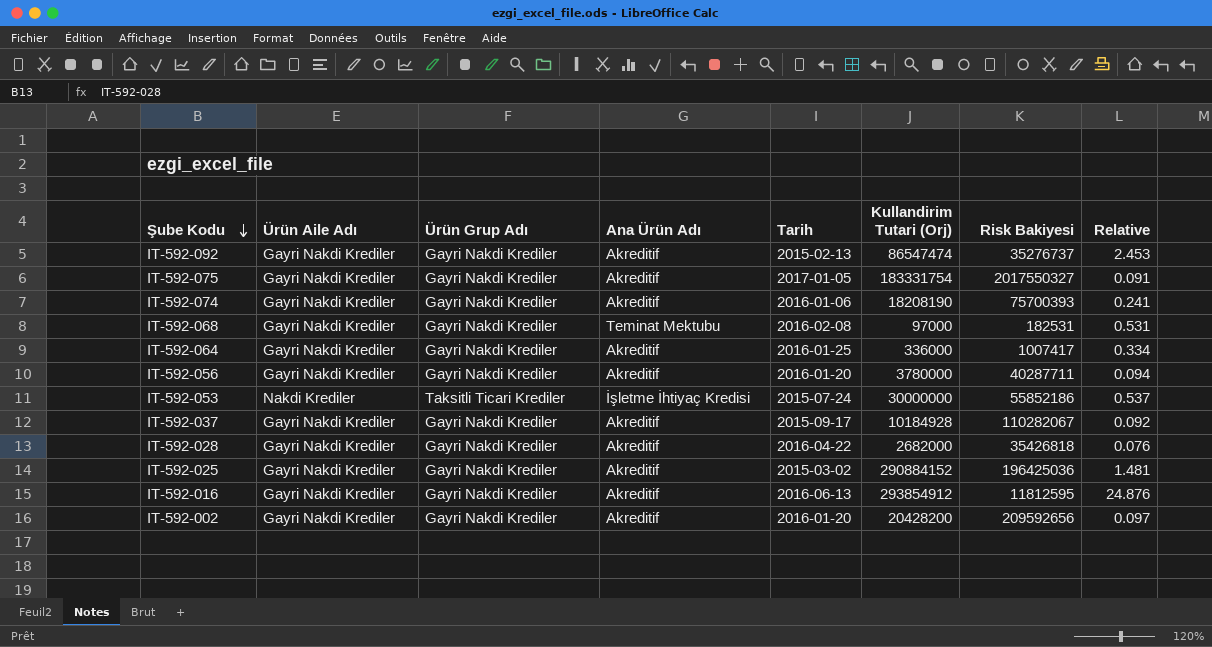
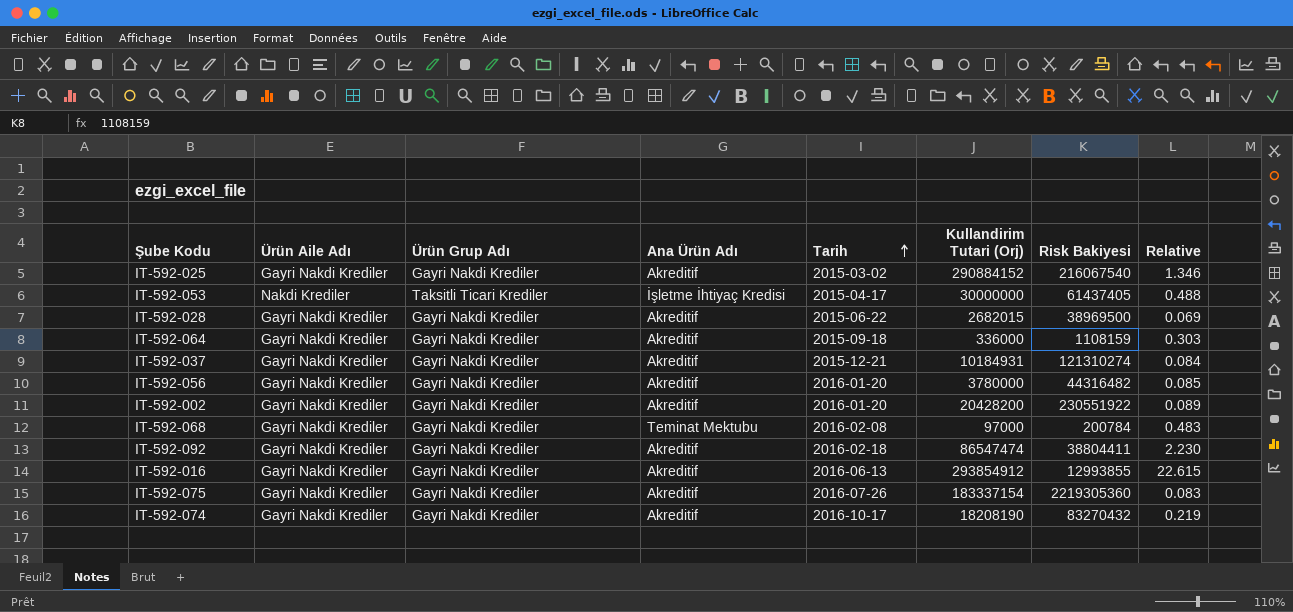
row order: Şube Kodu descending -> Tarih ascending
IT-592-025 | Risk Bakiyesi: 196425036 -> 216067540
IT-592-025 | Relative: 1.481 -> 1.346
IT-592-053 | Tarih: 2015-07-24 -> 2015-04-17
IT-592-053 | Risk Bakiyesi: 55852186 -> 61437405
IT-592-053 | Relative: 0.537 -> 0.488
IT-592-028 | Tarih: 2016-04-22 -> 2015-06-22
IT-592-028 | Kullandirim Tutari (Orj): 2682000 -> 2682015
IT-592-028 | Risk Bakiyesi: 35426818 -> 38969500
IT-592-028 | Relative: 0.076 -> 0.069
IT-592-064 | Tarih: 2016-01-25 -> 2015-09-18
IT-592-064 | Risk Bakiyesi: 1007417 -> 1108159
IT-592-064 | Relative: 0.334 -> 0.303
IT-592-037 | Tarih: 2015-09-17 -> 2015-12-21
IT-592-037 | Kullandirim Tutari (Orj): 10184928 -> 10184931
IT-592-037 | Risk Bakiyesi: 110282067 -> 121310274
IT-592-037 | Relative: 0.092 -> 0.084
IT-592-056 | Risk Bakiyesi: 40287711 -> 44316482
IT-592-056 | Relative: 0.094 -> 0.085
IT-592-002 | Risk Bakiyesi: 209592656 -> 230551922
IT-592-002 | Relative: 0.097 -> 0.089
IT-592-068 | Risk Bakiyesi: 182531 -> 200784
IT-592-068 | Relative: 0.531 -> 0.483
IT-592-092 | Tarih: 2015-02-13 -> 2016-02-18
IT-592-092 | Risk Bakiyesi: 35276737 -> 38804411
IT-592-092 | Relative: 2.453 -> 2.230
IT-592-016 | Risk Bakiyesi: 11812595 -> 12993855
IT-592-016 | Relative: 24.876 -> 22.615
IT-592-075 | Tarih: 2017-01-05 -> 2016-07-26
IT-592-075 | Kullandirim Tutari (Orj): 183331754 -> 183337154
IT-592-075 | Risk Bakiyesi: 2017550327 -> 2219305360
IT-592-075 | Relative: 0.091 -> 0.083
IT-592-074 | Tarih: 2016-01-06 -> 2016-10-17
IT-592-074 | Risk Bakiyesi: 75700393 -> 83270432
IT-592-074 | Relative: 0.241 -> 0.219

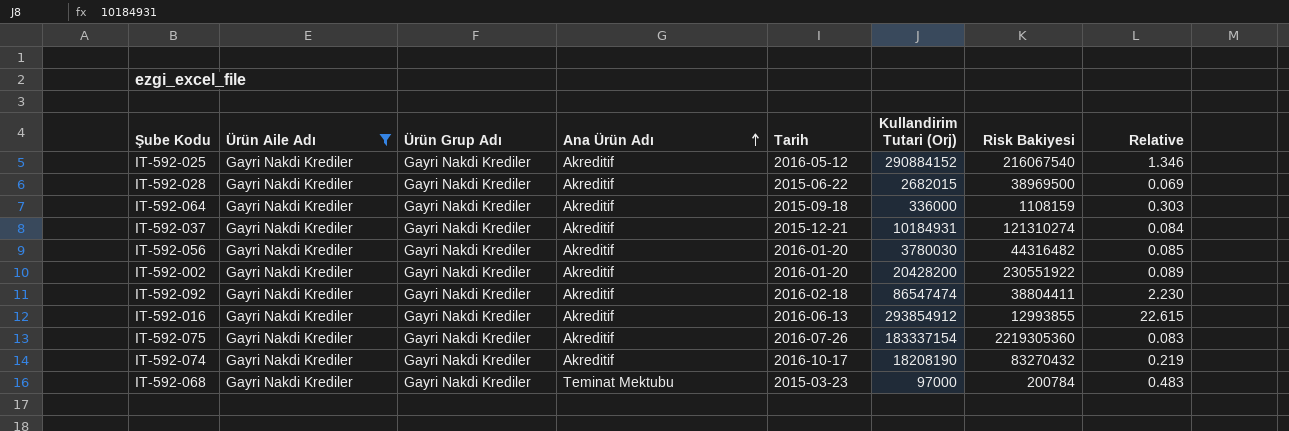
filter: none -> Ürün Aile Adı = Gayri Nakdi Krediler
row order: Tarih ascending -> Ana Ürün Adı ascending
IT-592-025 | Tarih: 2015-03-02 -> 2016-05-12
IT-592-056 | Kullandirim Tutari (Orj): 3780000 -> 3780030
IT-592-068 | Tarih: 2016-02-08 -> 2015-03-23

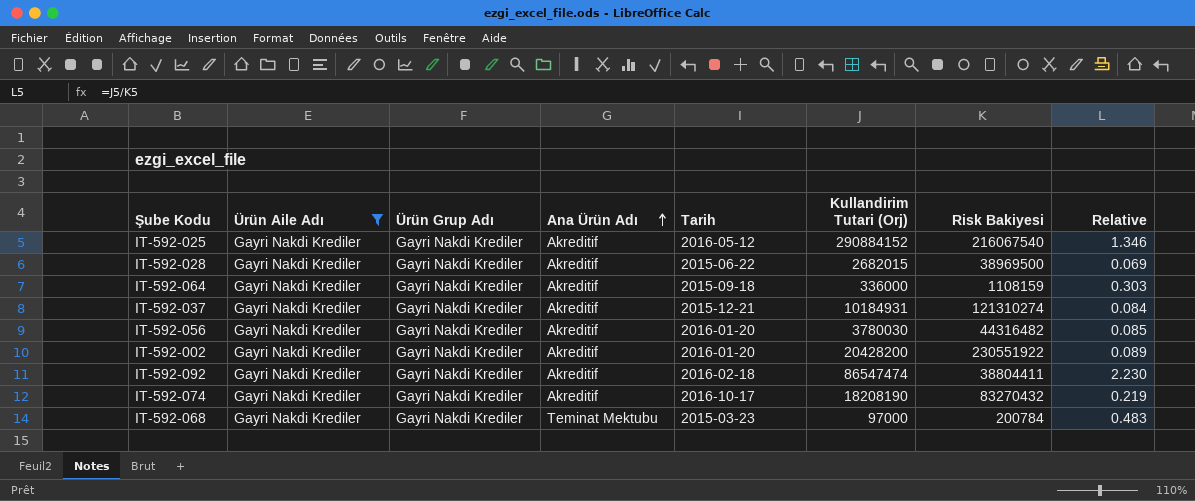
row IT-592-016: Gayri Nakdi Krediler | Gayri Nakdi Krediler | Akreditif | 2016-06-13 | 293854912 | 12993855 | 22.615 -> none
row IT-592-075: Gayri Nakdi Krediler | Gayri Nakdi Krediler | Akreditif | 2016-07-26 | 183337154 | 2219305360 | 0.083 -> none

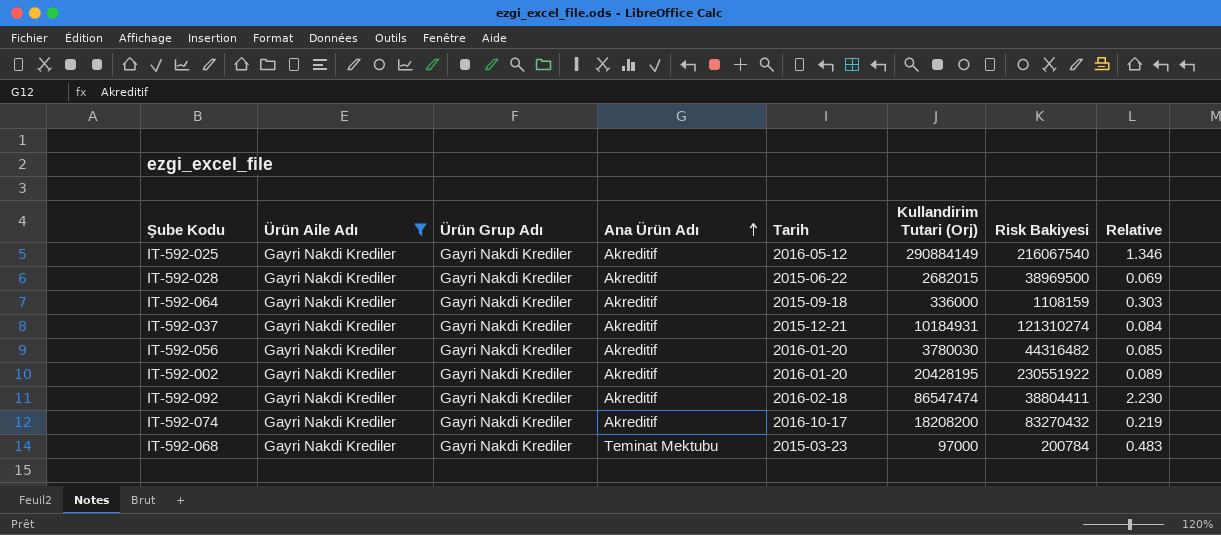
IT-592-025 | Kullandirim Tutari (Orj): 290884152 -> 290884149
IT-592-002 | Kullandirim Tutari (Orj): 20428200 -> 20428195
IT-592-074 | Kullandirim Tutari (Orj): 18208190 -> 18208200

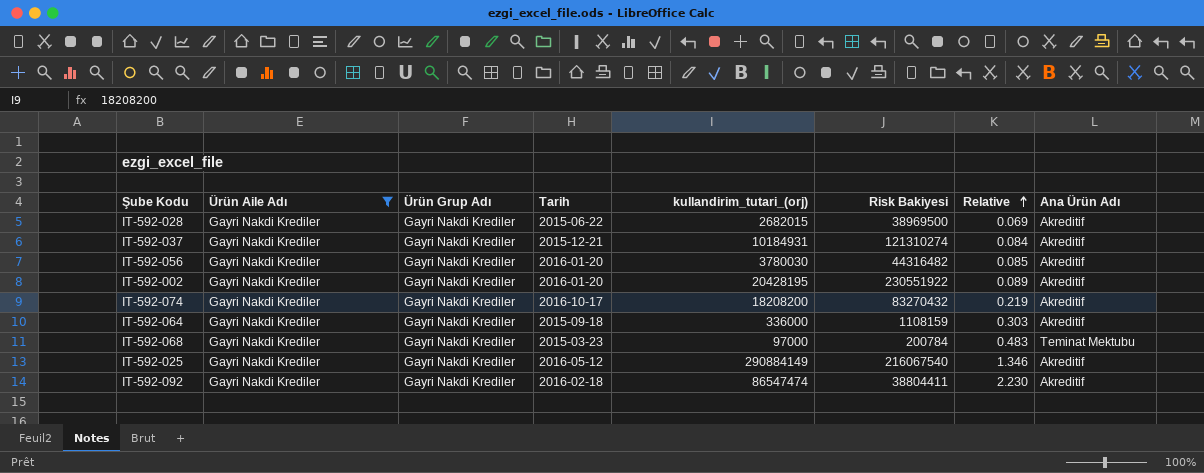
row order: Ana Ürün Adı ascending -> Relative ascending
column name: Kullandirim Tutari (Orj) -> kullandirim_tutari_(orj)
column Ana Ürün Adı | position: 4 -> 8

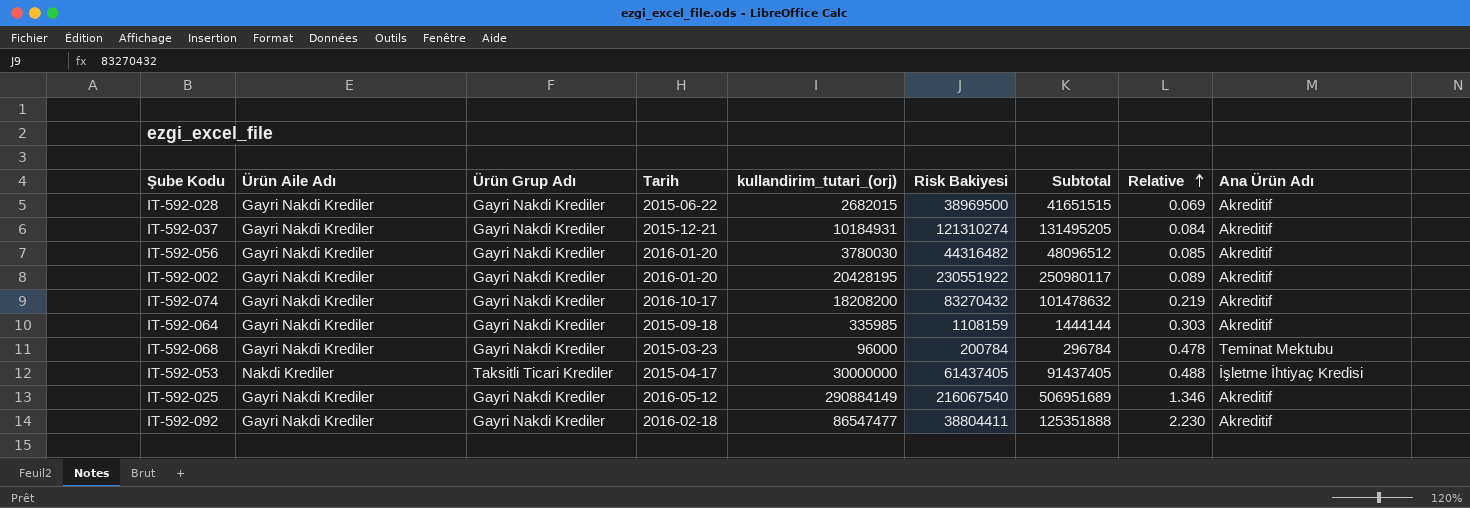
filter: Ürün Aile Adı = Gayri Nakdi Krediler -> none
column Subtotal | formula: none -> [kullandirim_tutari_(orj)] + [Risk Bakiyesi]
IT-592-064 | kullandirim_tutari_(orj): 336000 -> 335985
IT-592-068 | kullandirim_tutari_(orj): 97000 -> 96000
IT-592-068 | Relative: 0.483 -> 0.478
IT-592-092 | kullandirim_tutari_(orj): 86547474 -> 86547477

